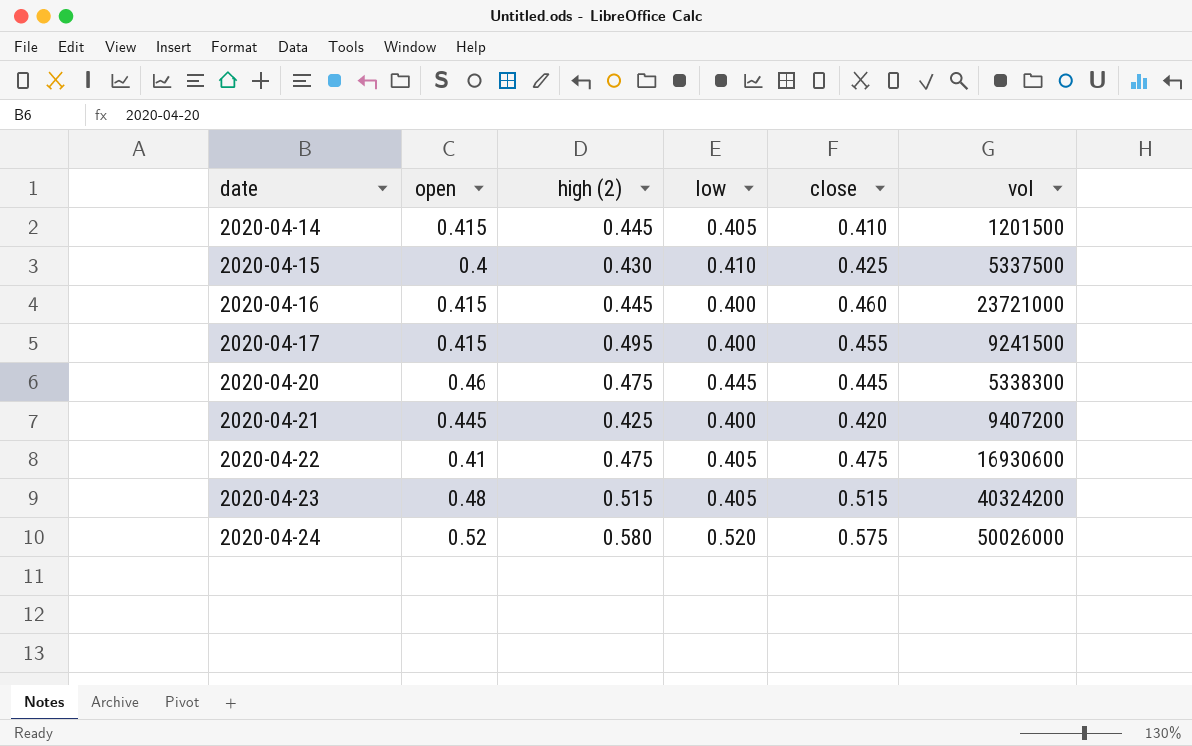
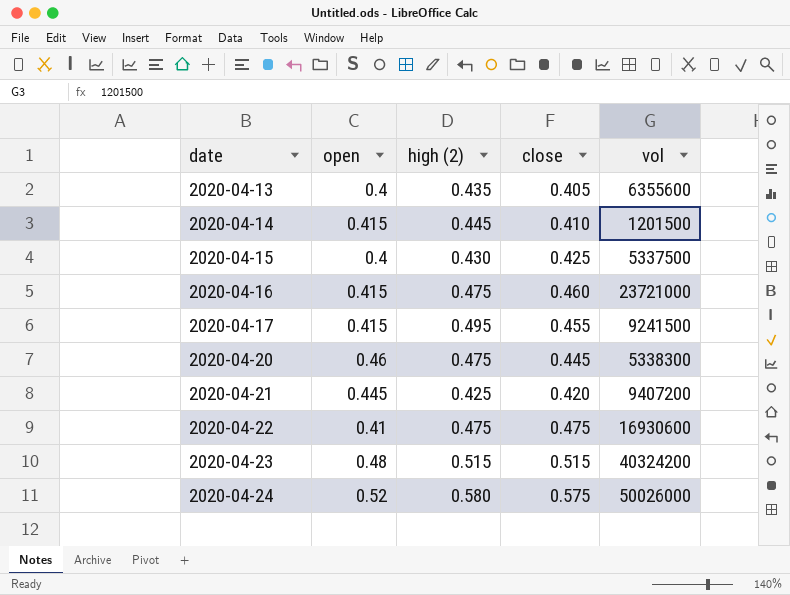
column low | position: 4 -> none
row 2020-04-13: none -> 0.4 | 0.435 | 0.405 | 6355600
2020-04-16 | high (2): 0.445 -> 0.475

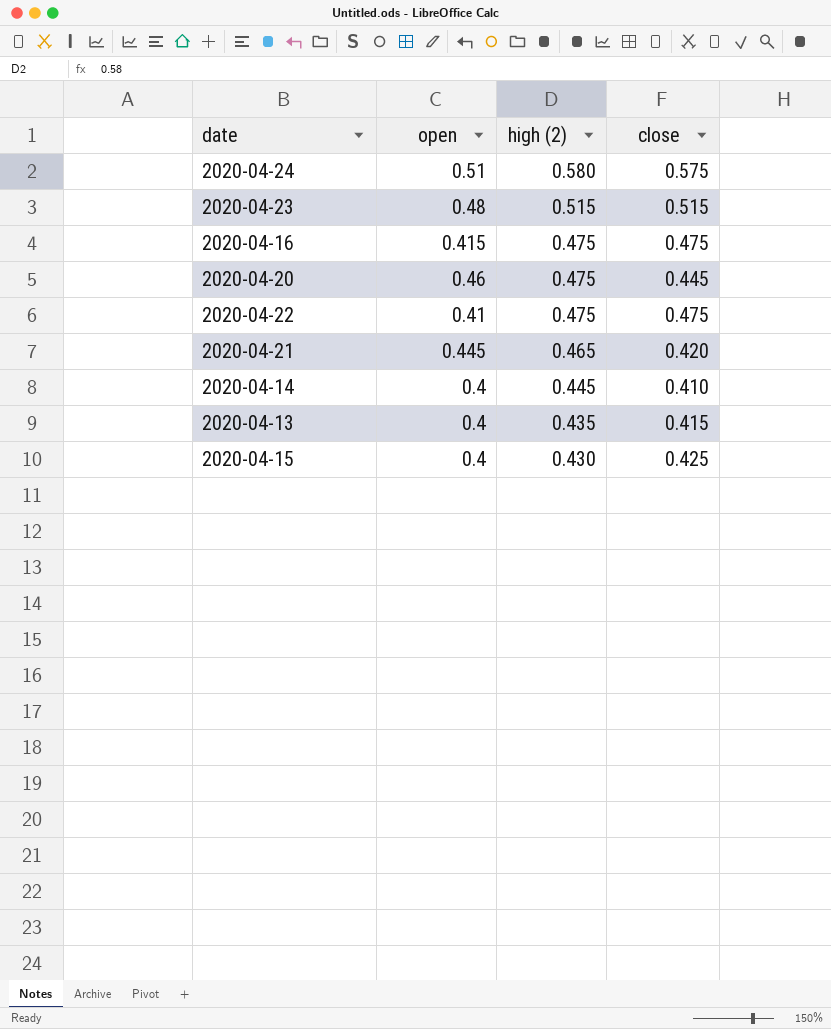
row order: date ascending -> high (2) descending
column vol | position: 5 -> none
row 2020-04-17: 0.415 | 0.495 | 0.455 | 9241500 -> none
2020-04-24 | open: 0.52 -> 0.51
2020-04-16 | close: 0.460 -> 0.475
2020-04-21 | high (2): 0.425 -> 0.465
2020-04-14 | open: 0.415 -> 0.4
2020-04-13 | close: 0.405 -> 0.415

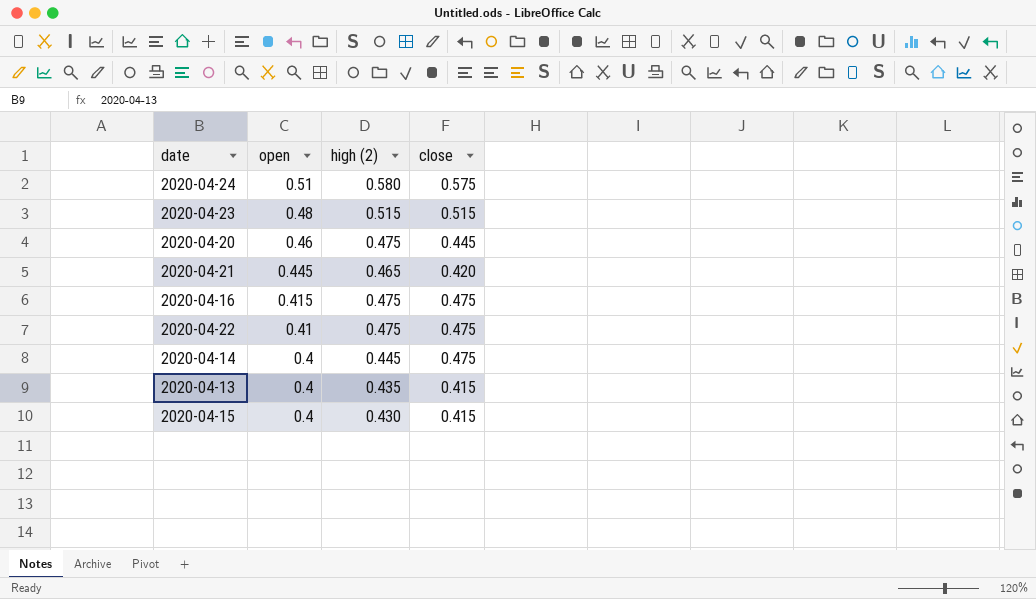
row order: high (2) descending -> open descending
2020-04-14 | close: 0.410 -> 0.475
2020-04-15 | close: 0.425 -> 0.415

